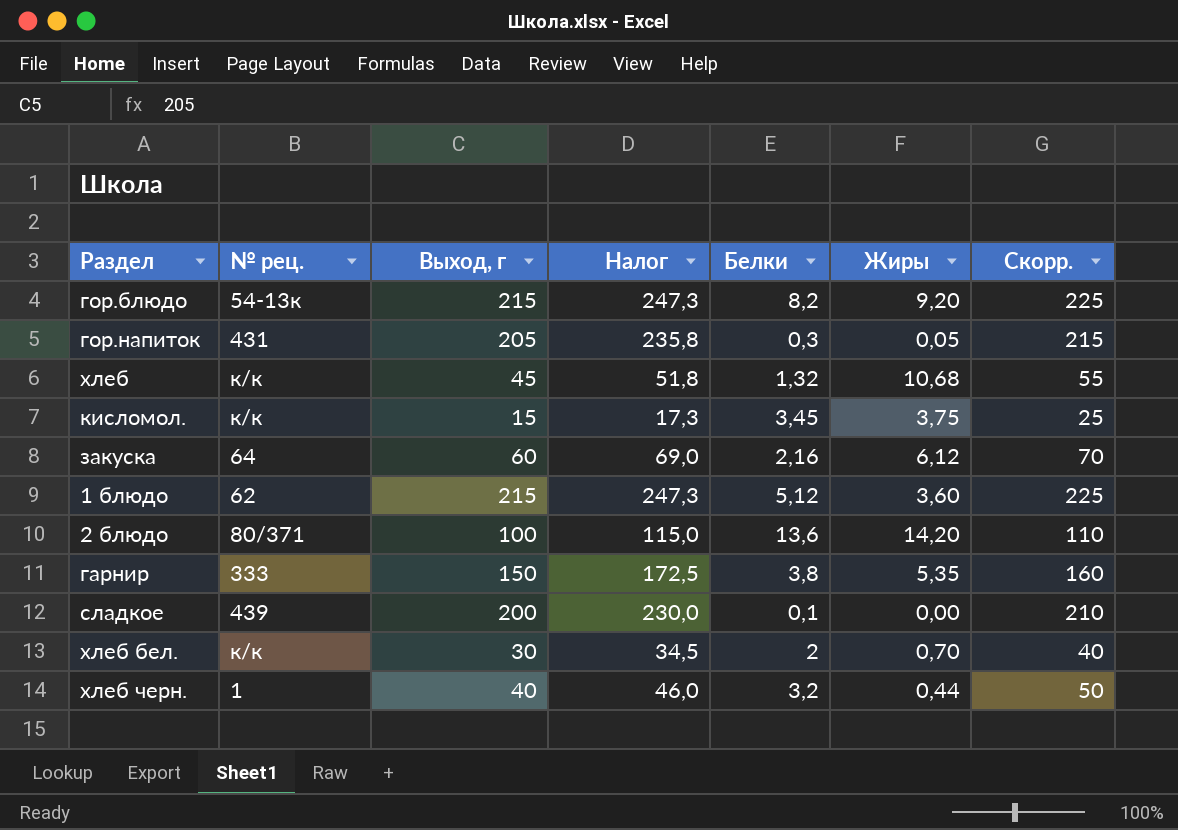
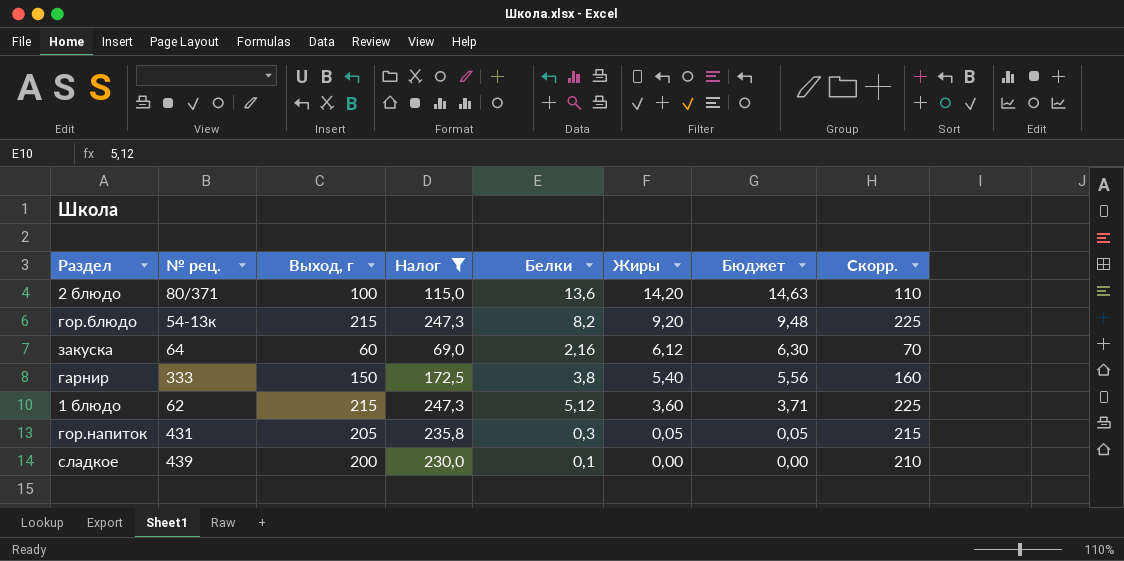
filter: none -> Налог >= 69,0
row order: none -> Жиры descending
column Бюджет | formula: none -> [Жиры] * 1,03
гарнир | Жиры: 5,35 -> 5,40

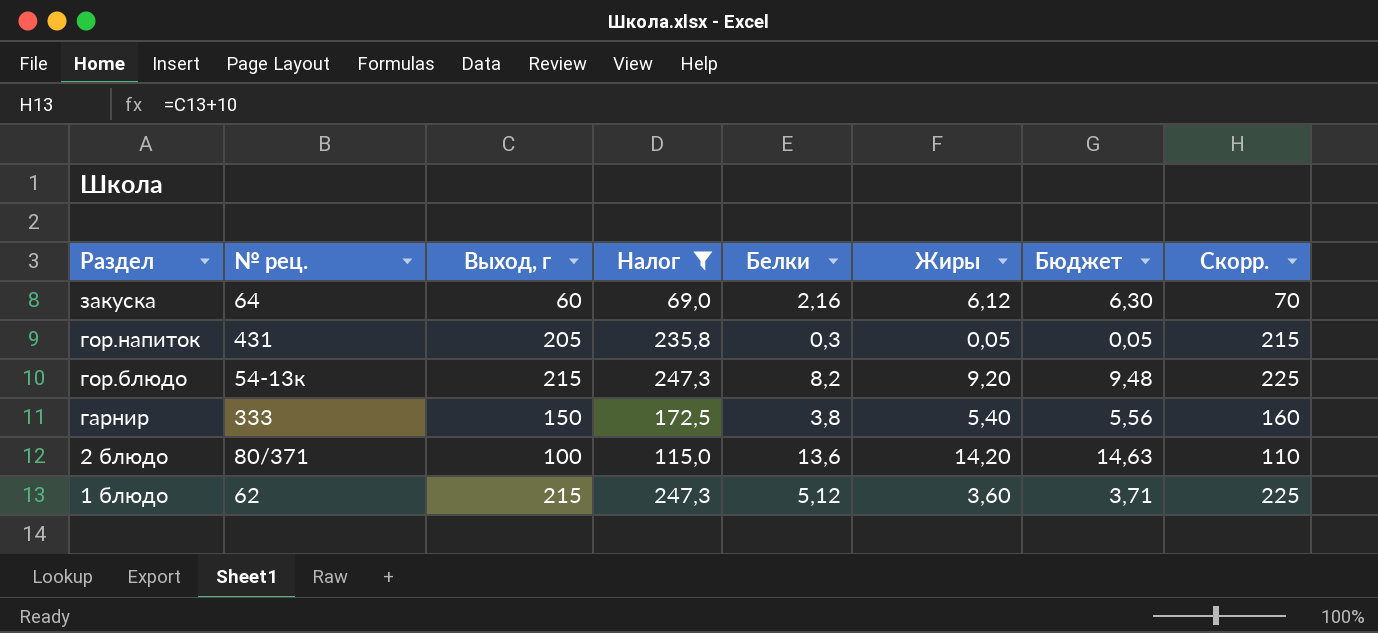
row order: Жиры descending -> Раздел descending
row сладкое: 439 | 200 | 230,0 | 0,1 | 0,00 | 0,00 | 210 -> none

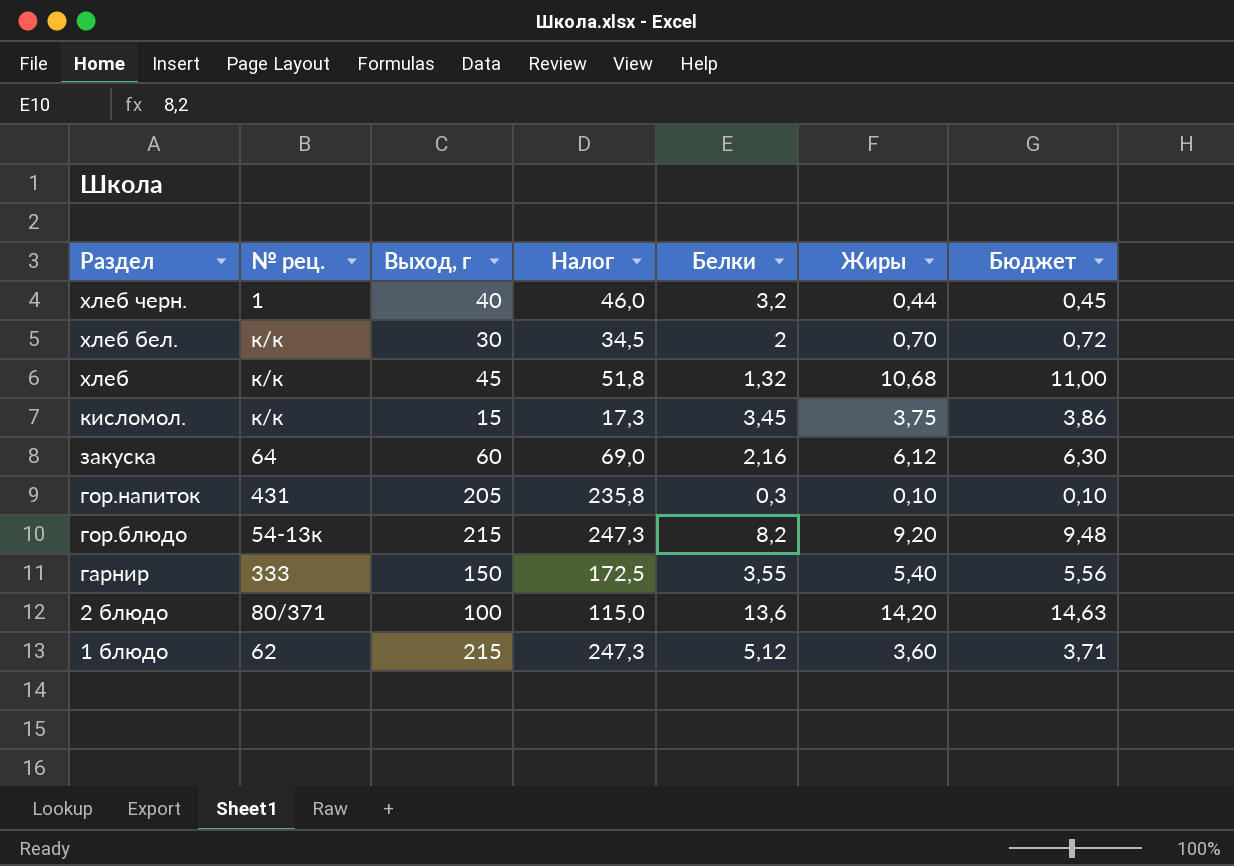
filter: Налог >= 69,0 -> none
column Скорр. | formula: [Выход, г] + 10 -> none
гор.напиток | Жиры: 0,05 -> 0,10
гор.напиток | Бюджет: 0,05 -> 0,10
гарнир | Белки: 3,8 -> 3,55

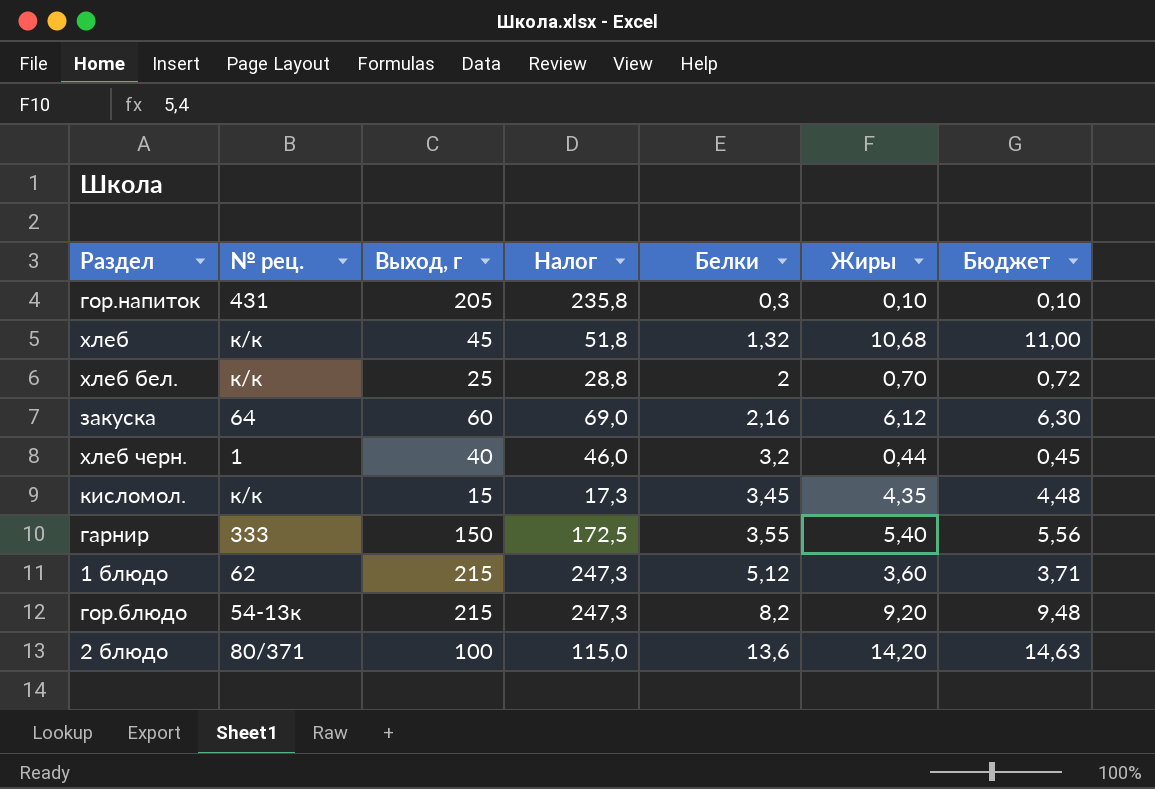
row order: Раздел descending -> Белки ascending
хлеб бел. | Выход, г: 30 -> 25
хлеб бел. | Налог: 34,5 -> 28,8
кисломол. | Жиры: 3,75 -> 4,35
кисломол. | Бюджет: 3,86 -> 4,48

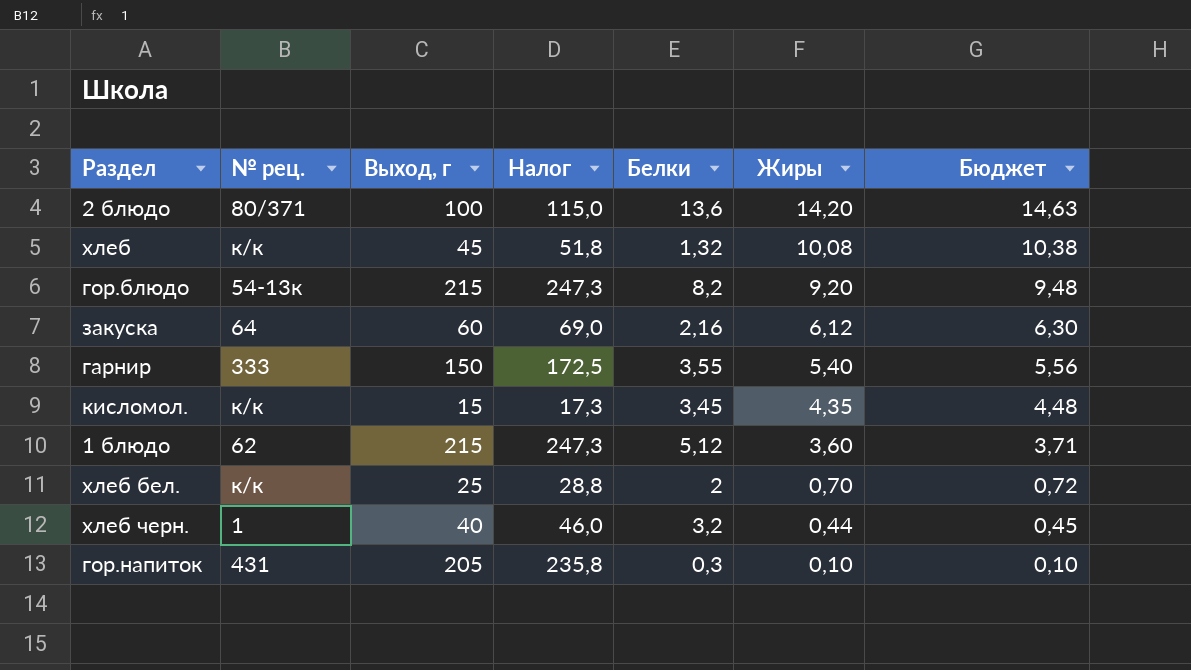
row order: Белки ascending -> Жиры descending
хлеб | Жиры: 10,68 -> 10,08
хлеб | Бюджет: 11,00 -> 10,38

